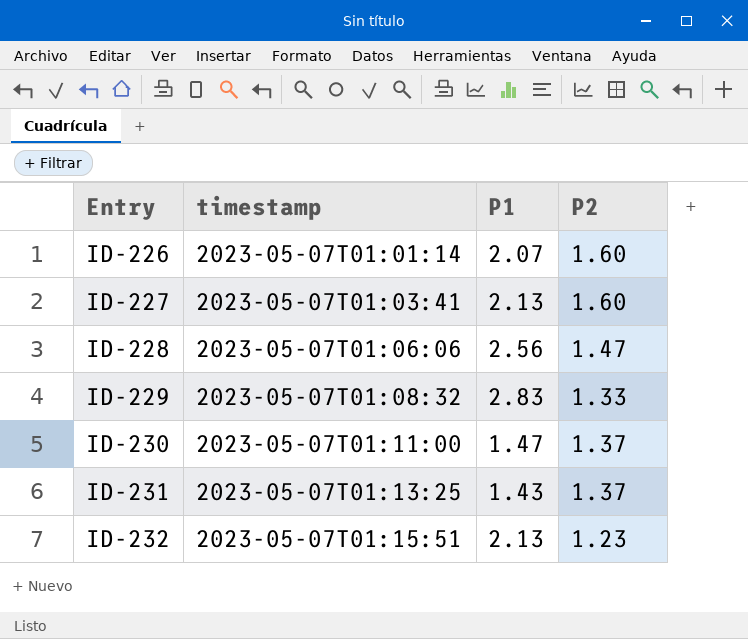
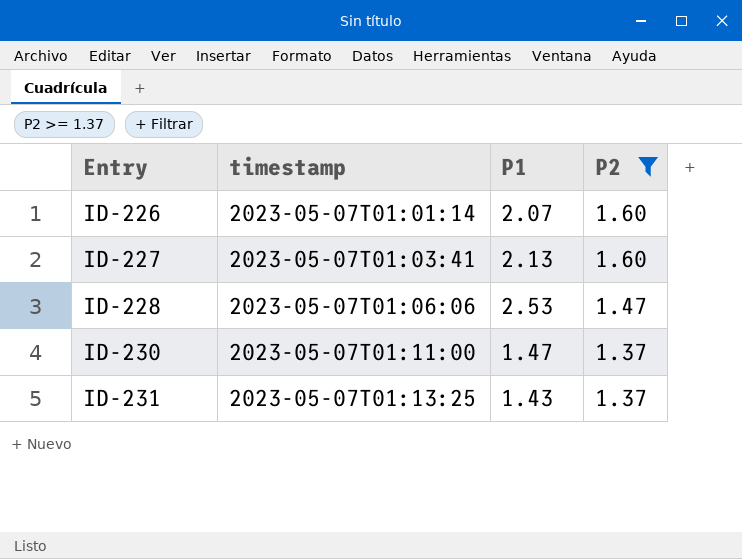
filter: none -> P2 >= 1.37
ID-228 | P1: 2.56 -> 2.53

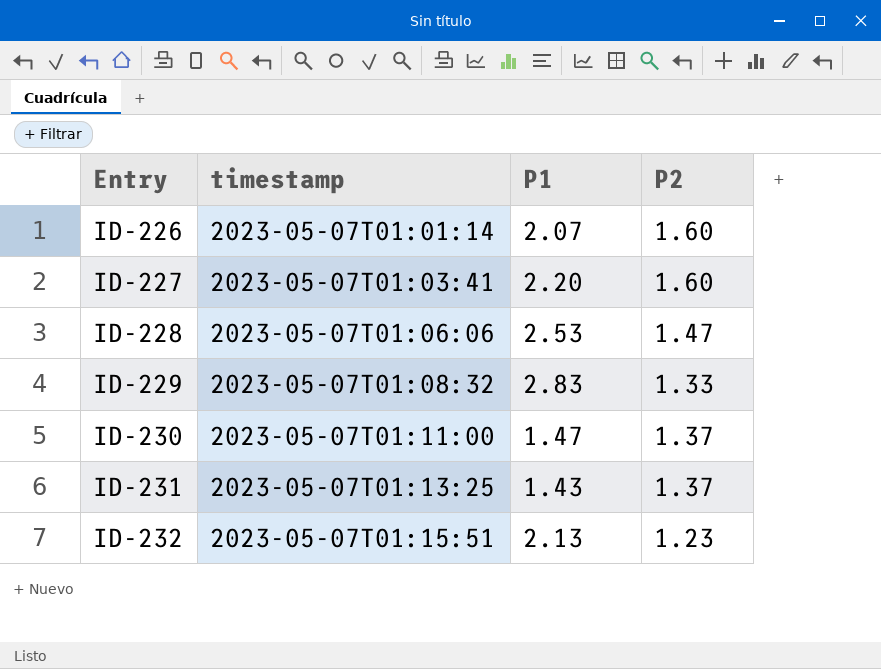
filter: P2 >= 1.37 -> none
ID-227 | P1: 2.13 -> 2.20

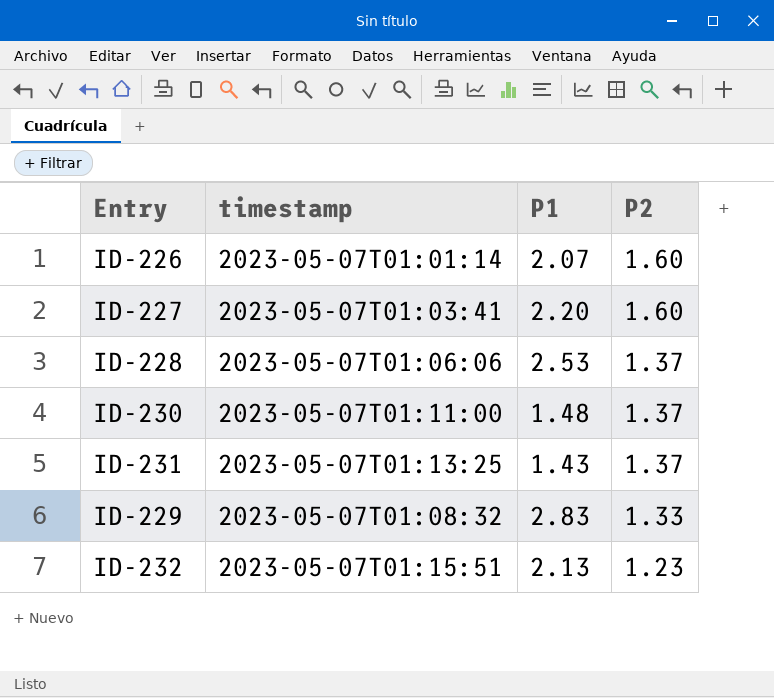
row order: Entry ascending -> P2 descending
ID-228 | P2: 1.47 -> 1.37
ID-230 | P1: 1.47 -> 1.48

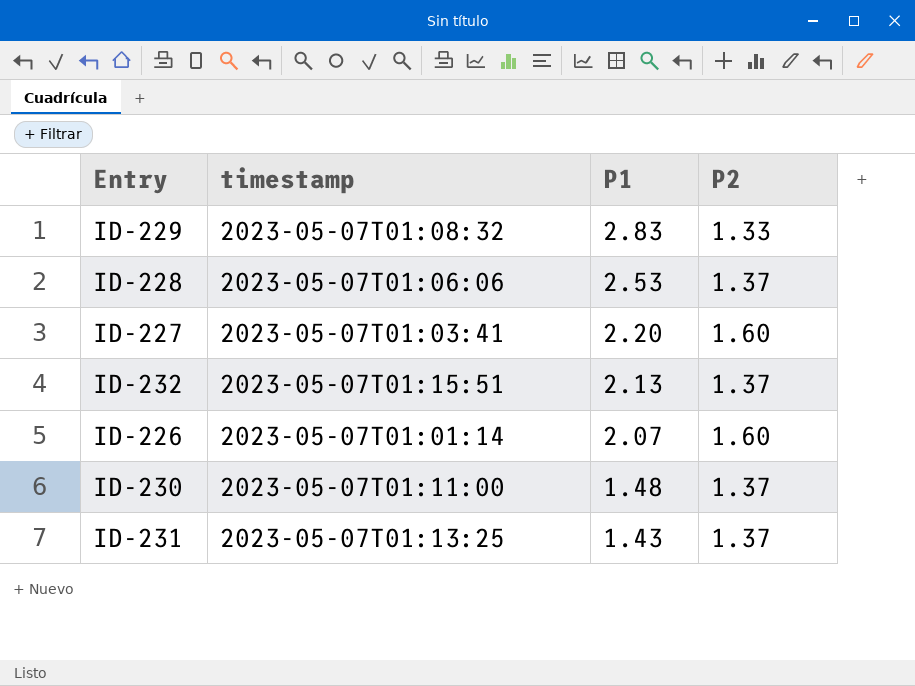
row order: P2 descending -> P1 descending
ID-232 | P2: 1.23 -> 1.37

